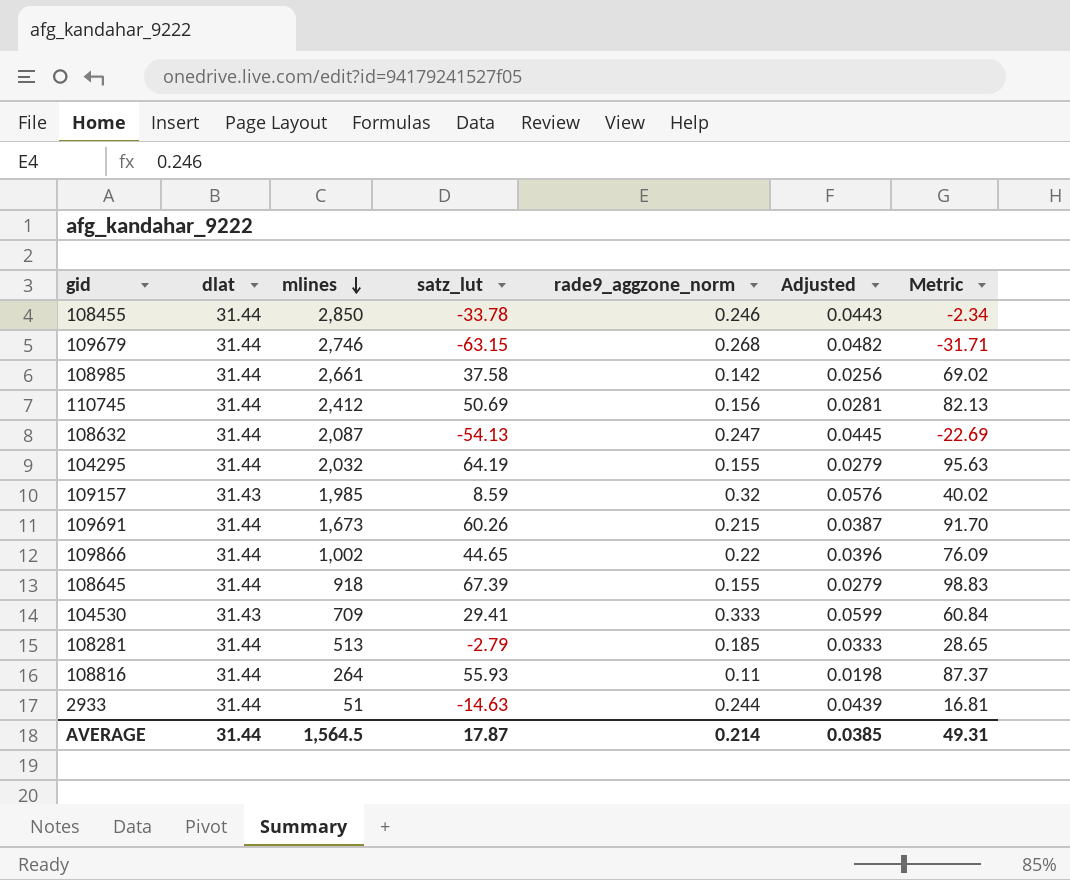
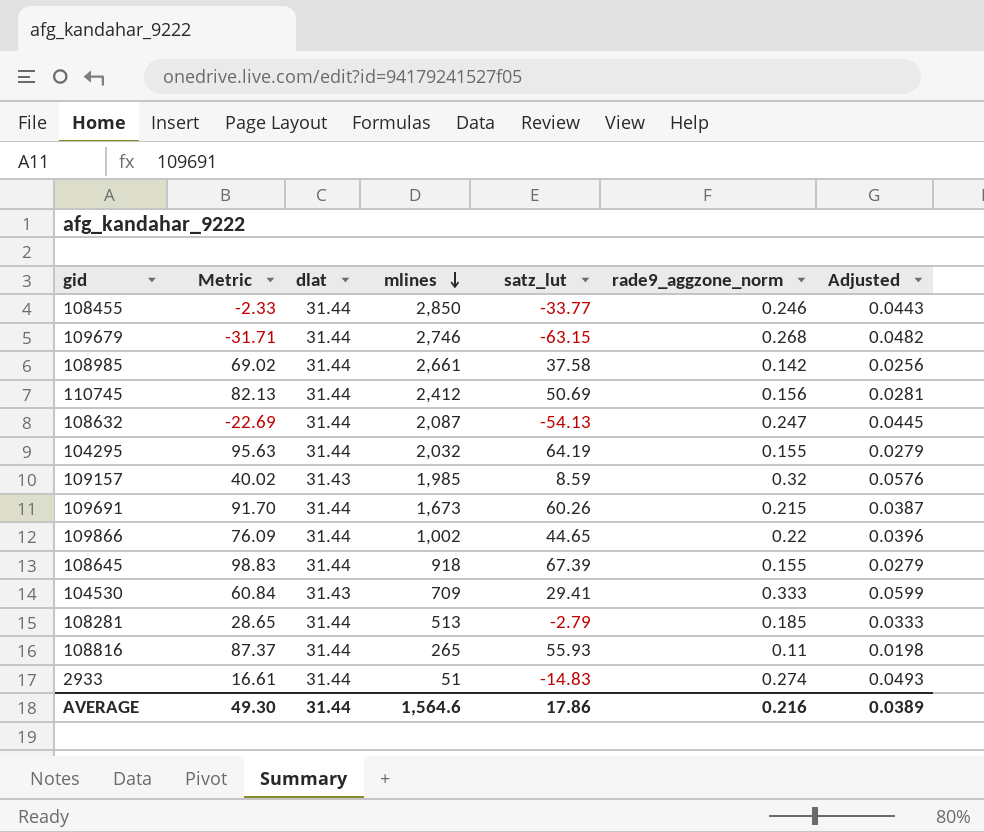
column Metric | position: 7 -> 2
108455 | Metric: -2.34 -> -2.33
108455 | satz_lut: -33.78 -> -33.77
108816 | mlines: 264 -> 265
2933 | Metric: 16.81 -> 16.61
2933 | satz_lut: -14.63 -> -14.83
2933 | rade9_aggzone_norm: 0.244 -> 0.274
2933 | Adjusted: 0.0439 -> 0.0493
AVERAGE | Metric: 49.31 -> 49.30
AVERAGE | mlines: 1,564.5 -> 1,564.6
AVERAGE | satz_lut: 17.87 -> 17.86
AVERAGE | rade9_aggzone_norm: 0.214 -> 0.216
AVERAGE | Adjusted: 0.0385 -> 0.0389

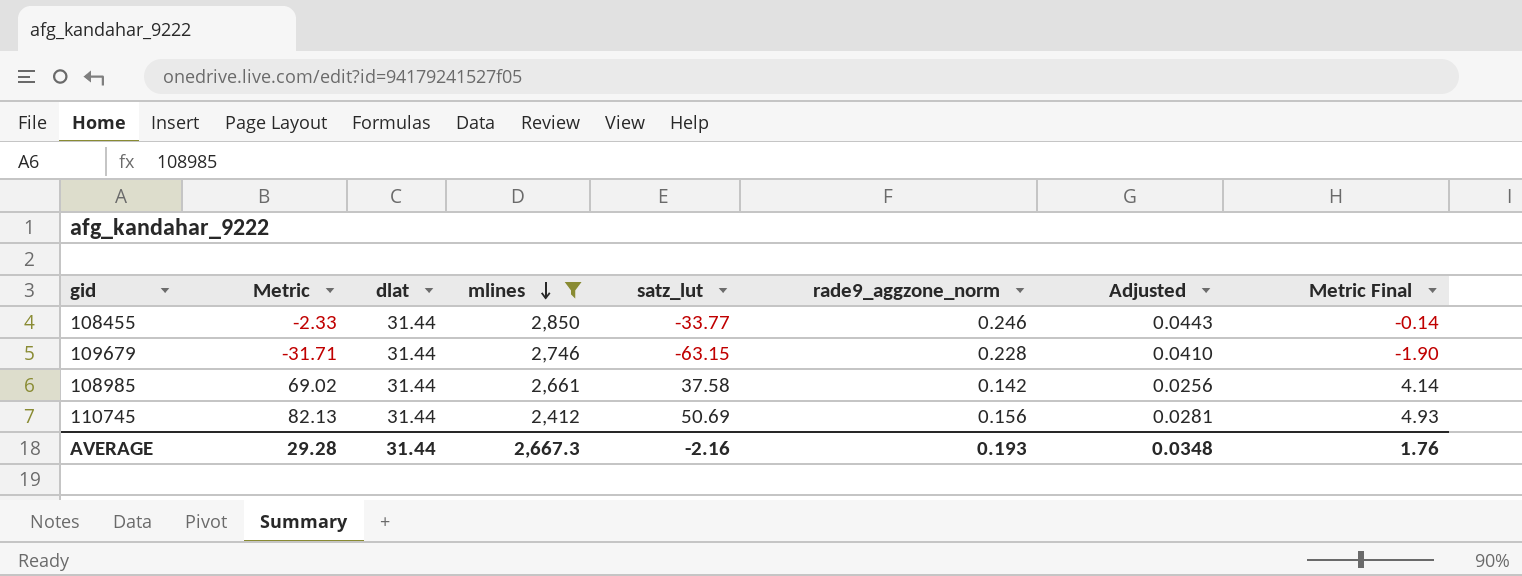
filter: none -> mlines >= 2,412
column Metric Final | formula: none -> [Metric] * 0.06
109679 | rade9_aggzone_norm: 0.268 -> 0.228
109679 | Adjusted: 0.0482 -> 0.0410
AVERAGE | Metric: 49.30 -> 29.28
AVERAGE | mlines: 1,564.6 -> 2,667.3
AVERAGE | satz_lut: 17.86 -> -2.16
AVERAGE | rade9_aggzone_norm: 0.216 -> 0.193
AVERAGE | Adjusted: 0.0389 -> 0.0348

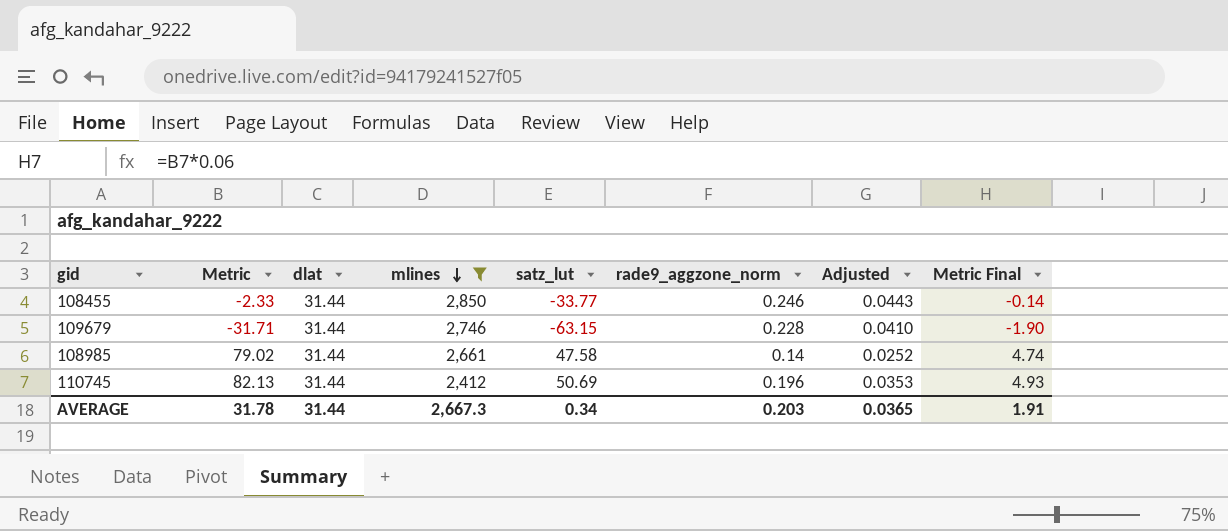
108985 | Metric: 69.02 -> 79.02
108985 | satz_lut: 37.58 -> 47.58
108985 | rade9_aggzone_norm: 0.142 -> 0.14
108985 | Adjusted: 0.0256 -> 0.0252
108985 | Metric Final: 4.14 -> 4.74
110745 | rade9_aggzone_norm: 0.156 -> 0.196
110745 | Adjusted: 0.0281 -> 0.0353
AVERAGE | Metric: 29.28 -> 31.78
AVERAGE | satz_lut: -2.16 -> 0.34
AVERAGE | rade9_aggzone_norm: 0.193 -> 0.203
AVERAGE | Adjusted: 0.0348 -> 0.0365
AVERAGE | Metric Final: 1.76 -> 1.91

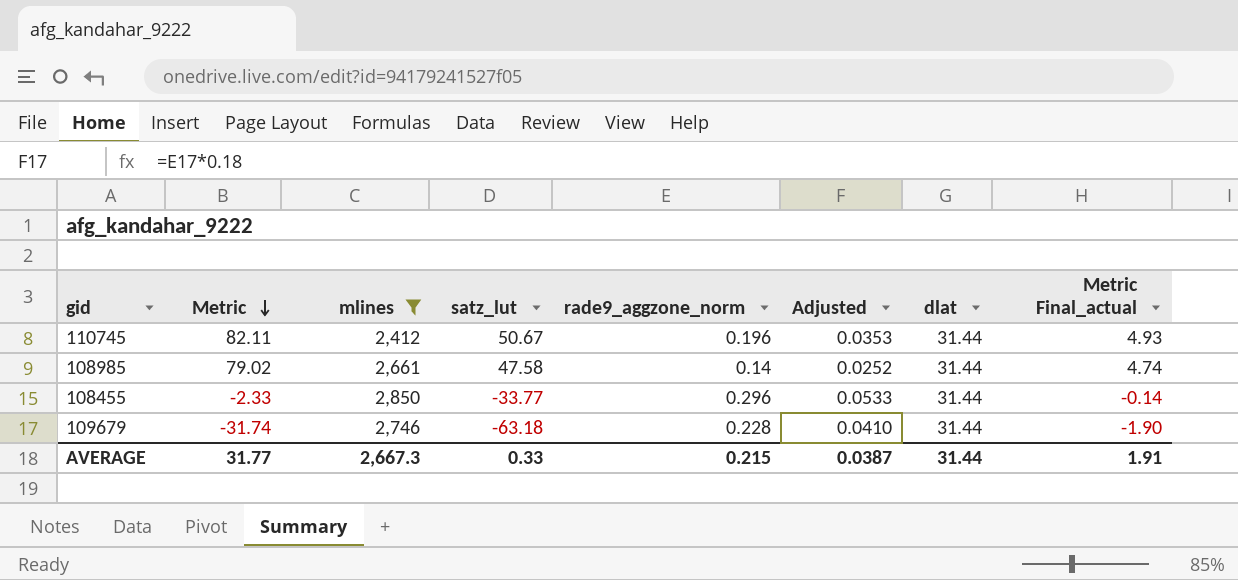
row order: mlines descending -> Metric descending
column dlat | position: 3 -> 7
column name: Metric Final -> Metric Final_actual
110745 | Metric: 82.13 -> 82.11
110745 | satz_lut: 50.69 -> 50.67
108455 | rade9_aggzone_norm: 0.246 -> 0.296
108455 | Adjusted: 0.0443 -> 0.0533
109679 | Metric: -31.71 -> -31.74
109679 | satz_lut: -63.15 -> -63.18
AVERAGE | Metric: 31.78 -> 31.77
AVERAGE | satz_lut: 0.34 -> 0.33
AVERAGE | rade9_aggzone_norm: 0.203 -> 0.215
AVERAGE | Adjusted: 0.0365 -> 0.0387

